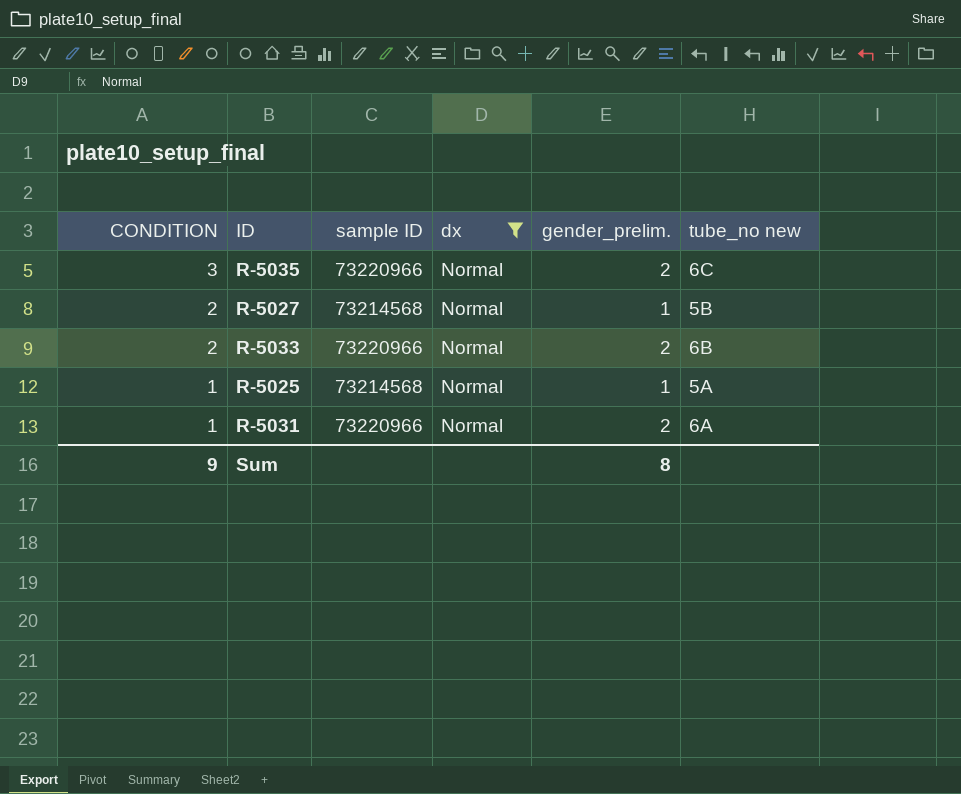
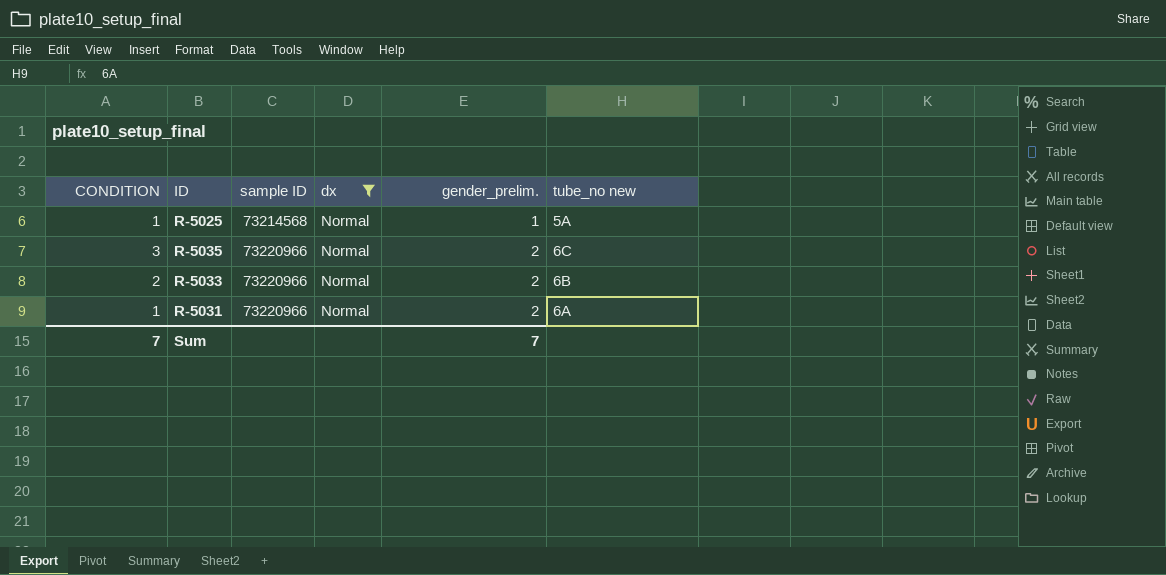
row order: CONDITION descending -> sample ID ascending
row R-5027: 2 | 73214568 | Normal | 1 | 5B -> none
Sum | CONDITION: 9 -> 7
Sum | gender_prelim.: 8 -> 7

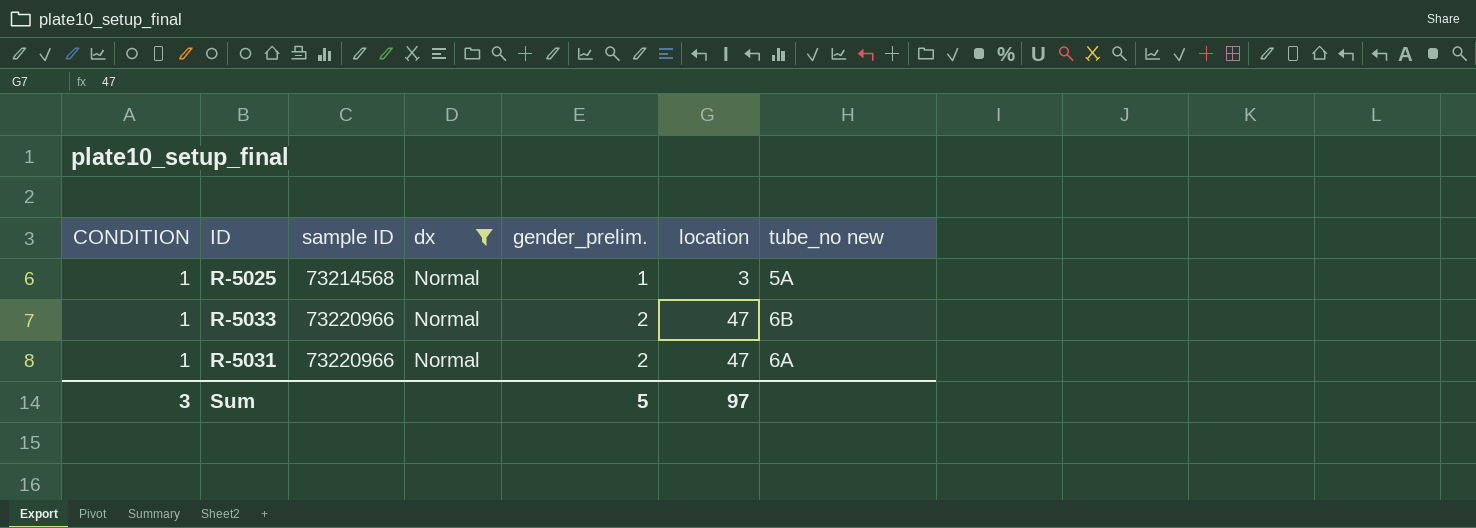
column location | position: none -> 6
row R-5035: 3 | 73220966 | Normal | 2 | 6C -> none
R-5033 | CONDITION: 2 -> 1
Sum | CONDITION: 7 -> 3
Sum | gender_prelim.: 7 -> 5

